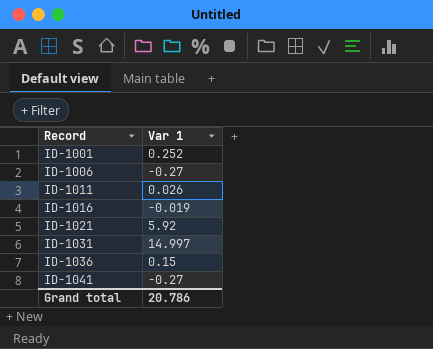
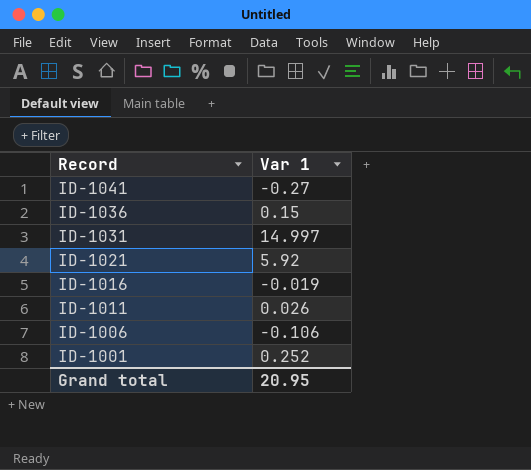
row order: Record ascending -> Record descending
ID-1006 | Var 1: -0.27 -> -0.106
Grand total | Var 1: 20.786 -> 20.95

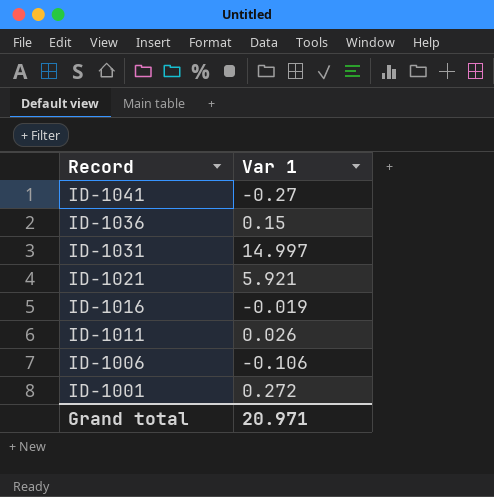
ID-1021 | Var 1: 5.92 -> 5.921
ID-1001 | Var 1: 0.252 -> 0.272
Grand total | Var 1: 20.95 -> 20.971

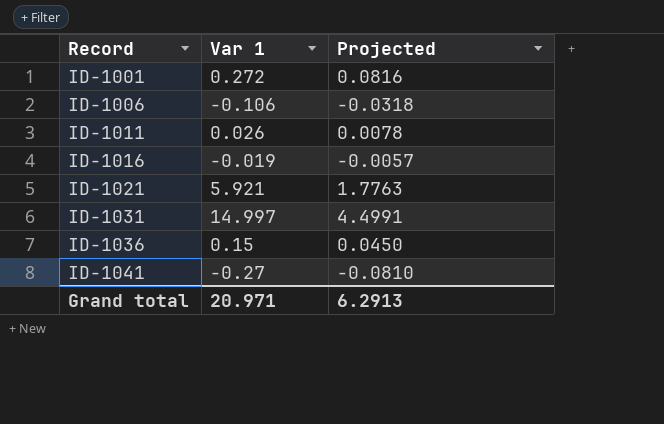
row order: Record descending -> Record ascending
column Projected | formula: none -> [Var 1] * 0.3

